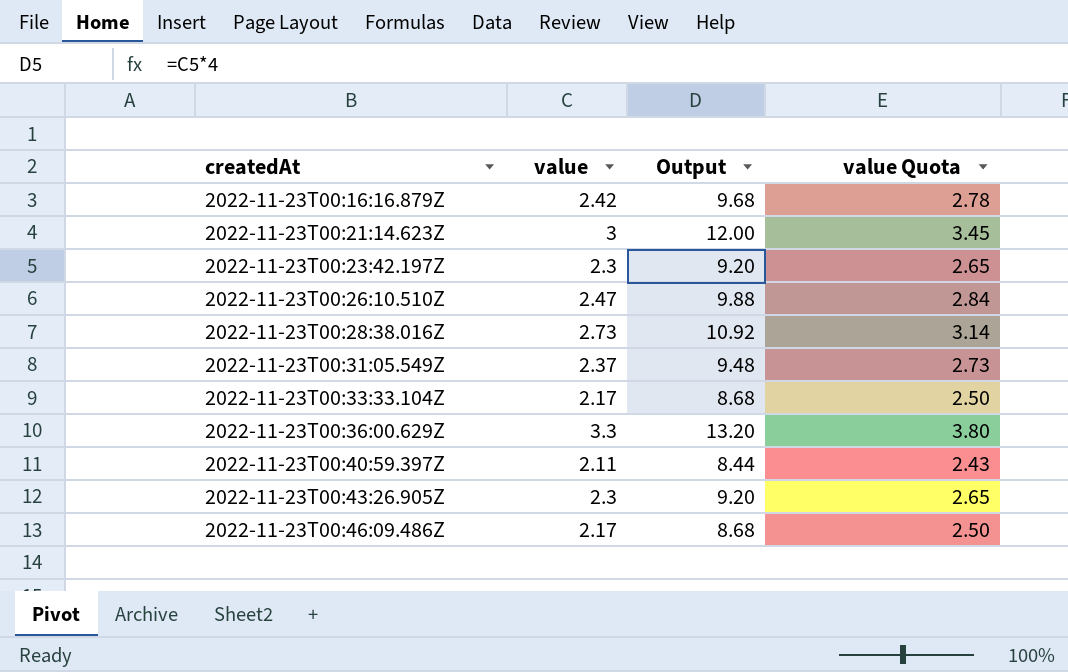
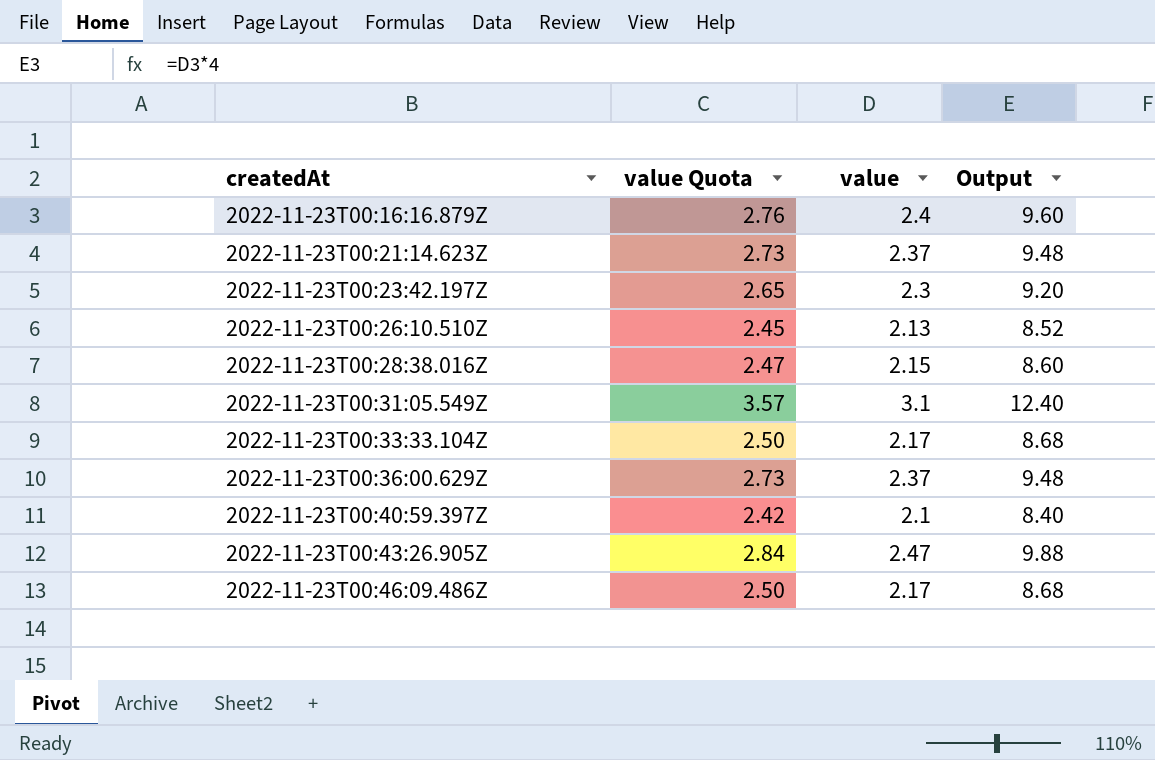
column value Quota | position: 4 -> 2
2022-11-23T00:16:16.879Z | value Quota: 2.78 -> 2.76
2022-11-23T00:16:16.879Z | value: 2.42 -> 2.4
2022-11-23T00:16:16.879Z | Output: 9.68 -> 9.60
2022-11-23T00:21:14.623Z | value Quota: 3.45 -> 2.73
2022-11-23T00:21:14.623Z | value: 3 -> 2.37
2022-11-23T00:21:14.623Z | Output: 12.00 -> 9.48
2022-11-23T00:26:10.510Z | value Quota: 2.84 -> 2.45
2022-11-23T00:26:10.510Z | value: 2.47 -> 2.13
2022-11-23T00:26:10.510Z | Output: 9.88 -> 8.52
2022-11-23T00:28:38.016Z | value Quota: 3.14 -> 2.47
2022-11-23T00:28:38.016Z | value: 2.73 -> 2.15
2022-11-23T00:28:38.016Z | Output: 10.92 -> 8.60
2022-11-23T00:31:05.549Z | value Quota: 2.73 -> 3.57
2022-11-23T00:31:05.549Z | value: 2.37 -> 3.1
2022-11-23T00:31:05.549Z | Output: 9.48 -> 12.40
2022-11-23T00:36:00.629Z | value Quota: 3.80 -> 2.73
2022-11-23T00:36:00.629Z | value: 3.3 -> 2.37
2022-11-23T00:36:00.629Z | Output: 13.20 -> 9.48
2022-11-23T00:40:59.397Z | value Quota: 2.43 -> 2.42
2022-11-23T00:40:59.397Z | value: 2.11 -> 2.1
2022-11-23T00:40:59.397Z | Output: 8.44 -> 8.40
2022-11-23T00:43:26.905Z | value Quota: 2.65 -> 2.84
2022-11-23T00:43:26.905Z | value: 2.3 -> 2.47
2022-11-23T00:43:26.905Z | Output: 9.20 -> 9.88

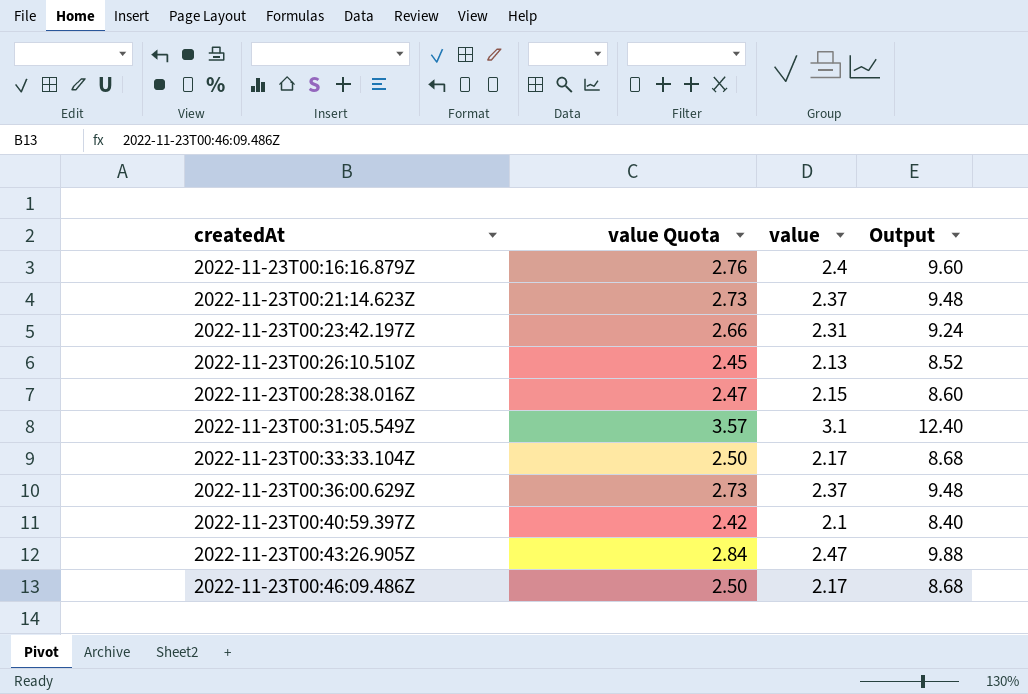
2022-11-23T00:23:42.197Z | value Quota: 2.65 -> 2.66
2022-11-23T00:23:42.197Z | value: 2.3 -> 2.31
2022-11-23T00:23:42.197Z | Output: 9.20 -> 9.24

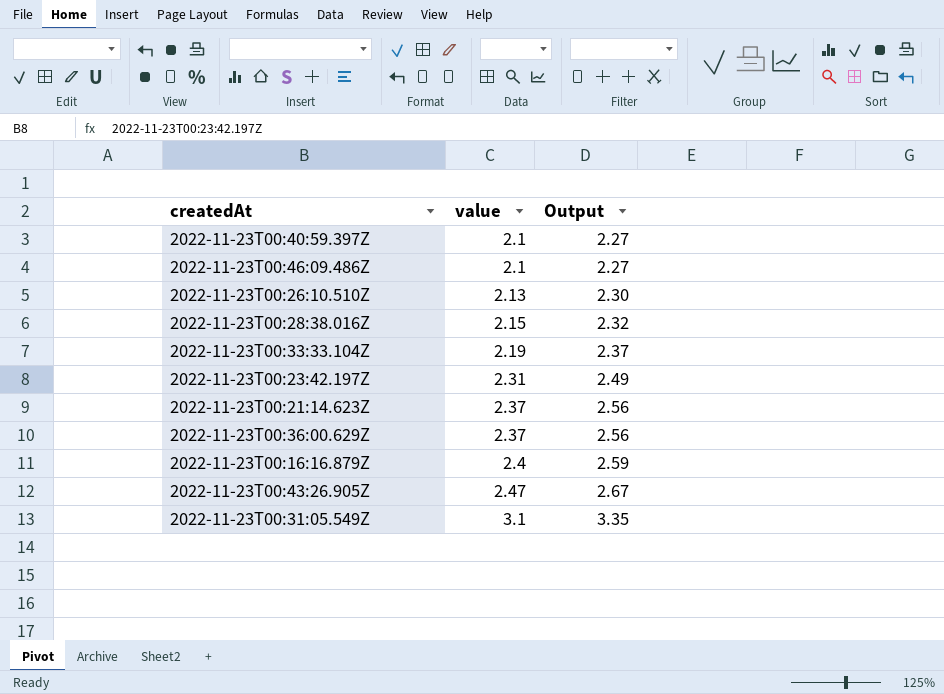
row order: createdAt ascending -> value ascending
column value Quota | formula: [value] * 1.15 -> none
column Output | formula: [value] * 4 -> [value] * 1.08
2022-11-23T00:46:09.486Z | value: 2.17 -> 2.1
2022-11-23T00:33:33.104Z | value: 2.17 -> 2.19

